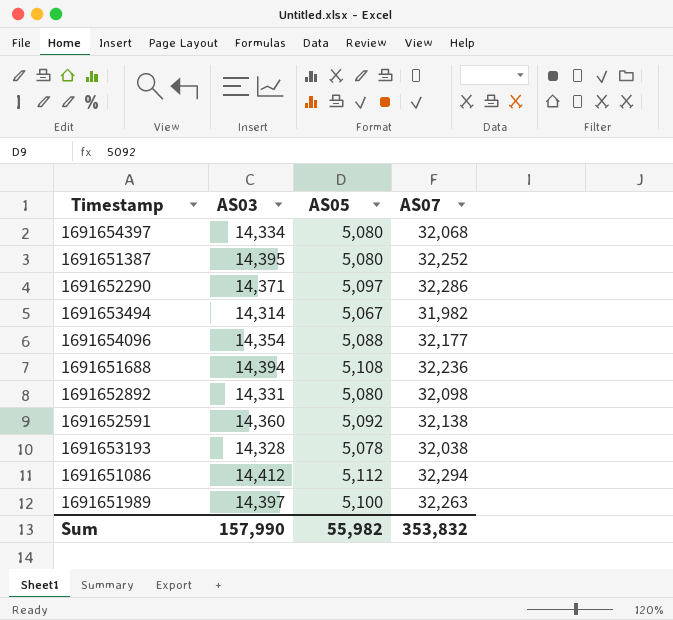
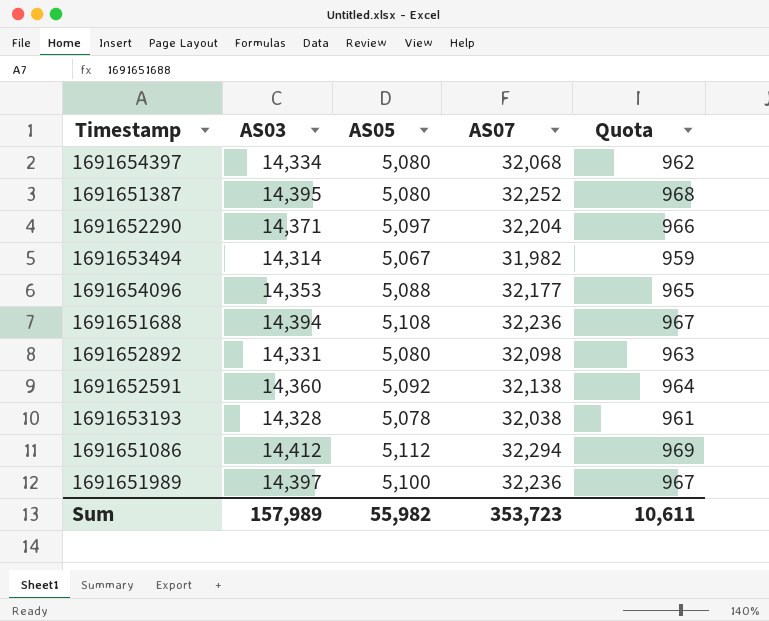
column Quota | formula: none -> [AS07] * 0.03
1691652290 | AS07: 32,286 -> 32,204
1691654096 | AS03: 14,354 -> 14,353
1691651989 | AS07: 32,263 -> 32,236
Sum | AS03: 157,990 -> 157,989
Sum | AS07: 353,832 -> 353,723

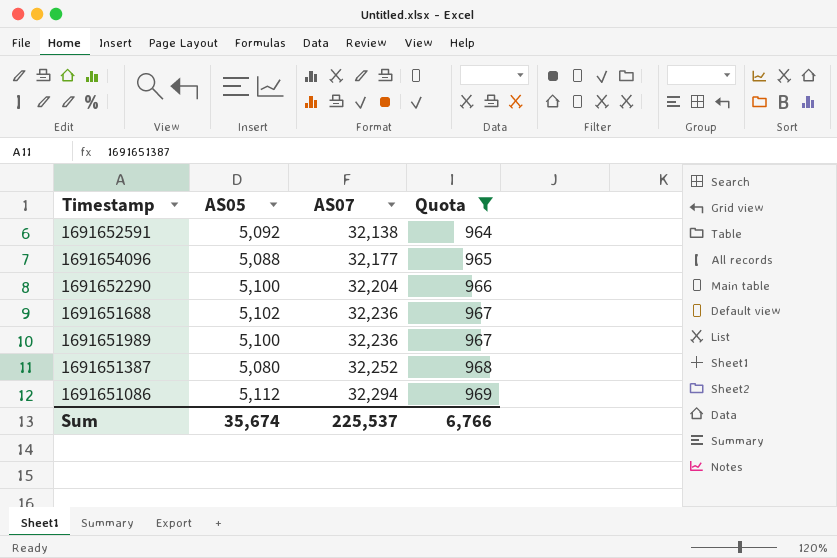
filter: none -> Quota >= 964
row order: none -> AS07 ascending
column AS03 | position: 2 -> none
1691652290 | AS05: 5,097 -> 5,100
1691651688 | AS05: 5,108 -> 5,102
Sum | AS05: 55,982 -> 35,674
Sum | AS07: 353,723 -> 225,537
Sum | Quota: 10,611 -> 6,766

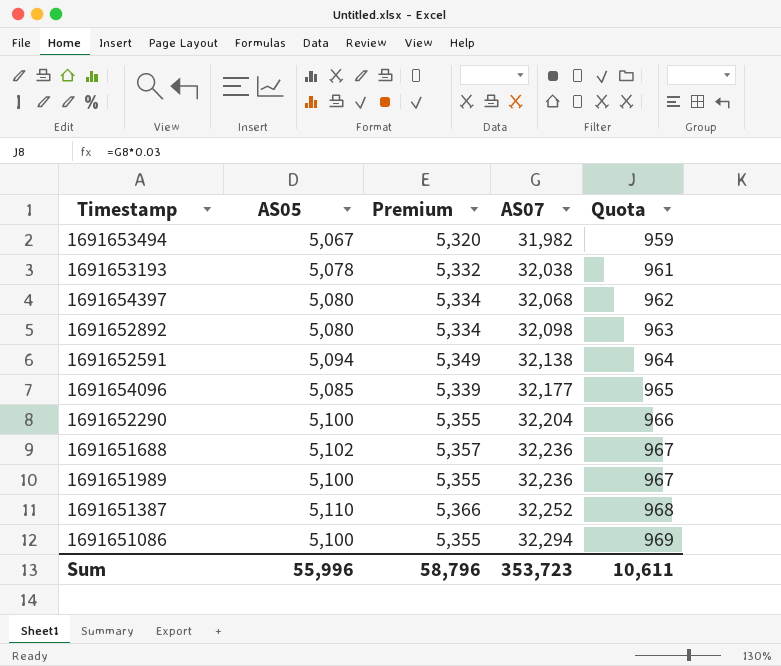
filter: Quota >= 964 -> none
column Premium | formula: none -> [AS05] * 1.05
1691652591 | AS05: 5,092 -> 5,094
1691654096 | AS05: 5,088 -> 5,085
1691651387 | AS05: 5,080 -> 5,110
1691651086 | AS05: 5,112 -> 5,100
Sum | AS05: 35,674 -> 55,996
Sum | AS07: 225,537 -> 353,723
Sum | Quota: 6,766 -> 10,611

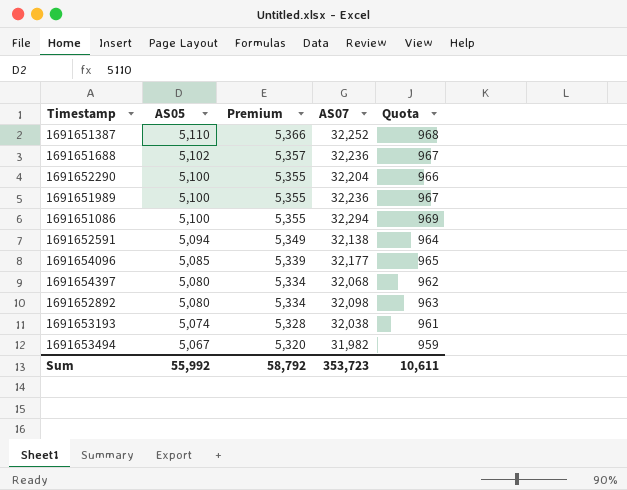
row order: AS07 ascending -> AS05 descending
1691653193 | AS05: 5,078 -> 5,074
1691653193 | Premium: 5,332 -> 5,328
Sum | AS05: 55,996 -> 55,992
Sum | Premium: 58,796 -> 58,792

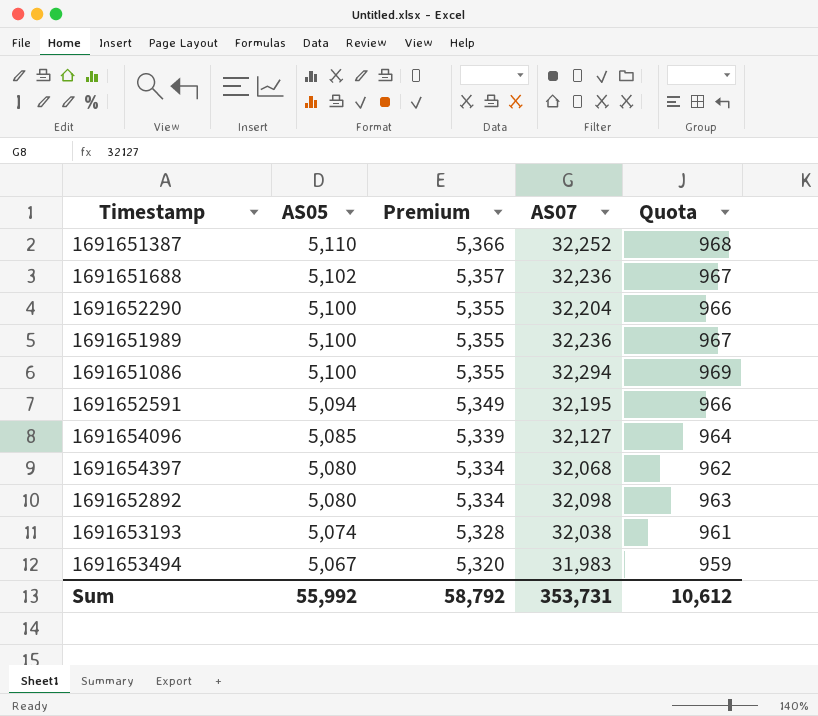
1691652591 | AS07: 32,138 -> 32,195
1691652591 | Quota: 964 -> 966
1691654096 | AS07: 32,177 -> 32,127
1691654096 | Quota: 965 -> 964
1691653494 | AS07: 31,982 -> 31,983
Sum | AS07: 353,723 -> 353,731
Sum | Quota: 10,611 -> 10,612

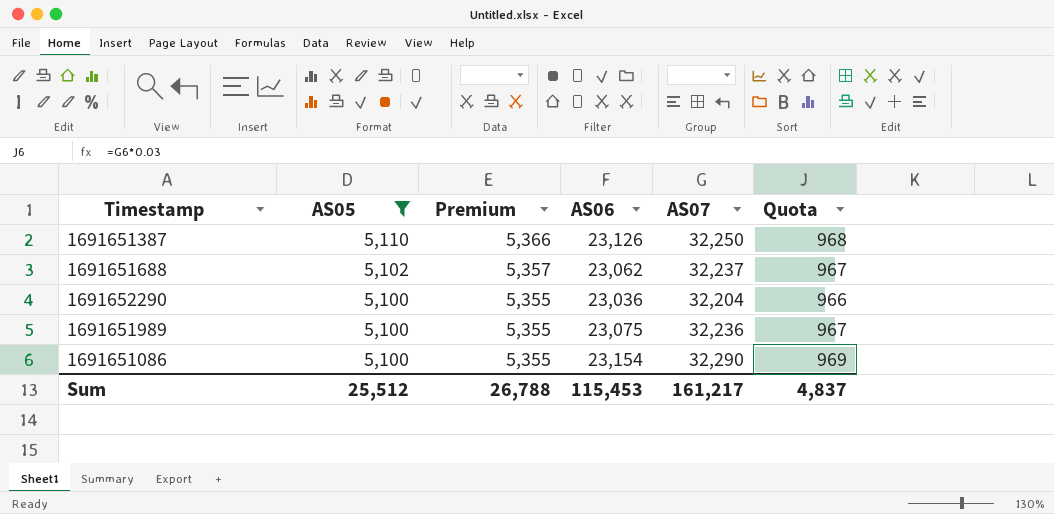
filter: none -> AS05 >= 5,100
column AS06 | position: none -> 4
1691651387 | AS07: 32,252 -> 32,250
1691651688 | AS07: 32,236 -> 32,237
1691651086 | AS07: 32,294 -> 32,290
Sum | AS05: 55,992 -> 25,512
Sum | Premium: 58,792 -> 26,788
Sum | AS07: 353,731 -> 161,217
Sum | Quota: 10,612 -> 4,837

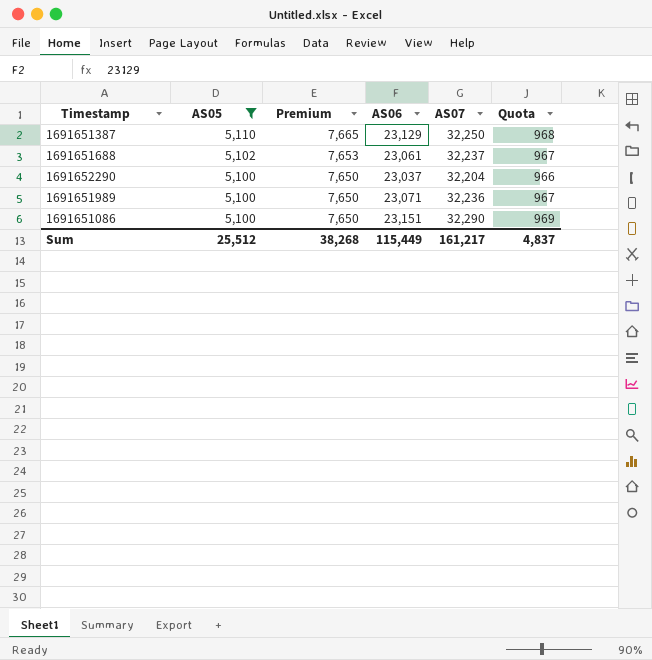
column Premium | formula: [AS05] * 1.05 -> [AS05] * 1.5
1691651387 | AS06: 23,126 -> 23,129
1691651688 | AS06: 23,062 -> 23,061
1691652290 | AS06: 23,036 -> 23,037
1691651989 | AS06: 23,075 -> 23,071
1691651086 | AS06: 23,154 -> 23,151
Sum | Premium: 26,788 -> 38,268
Sum | AS06: 115,453 -> 115,449

